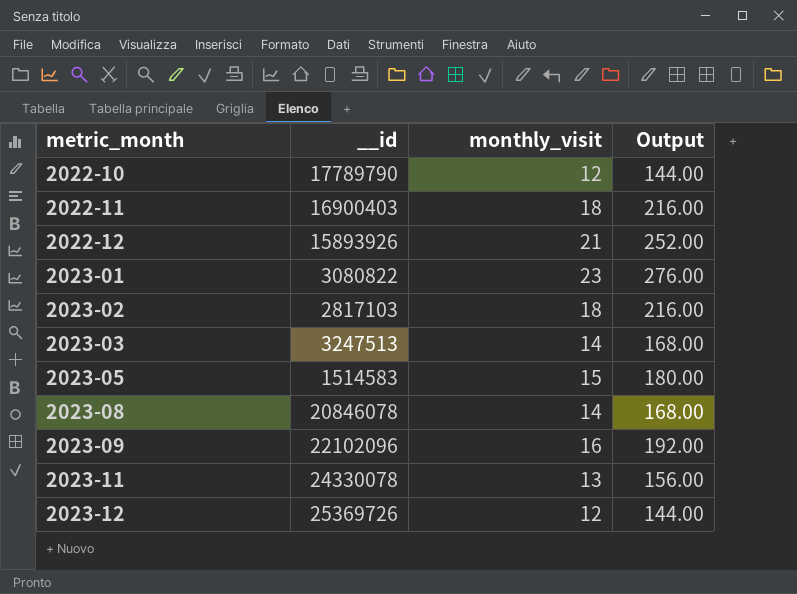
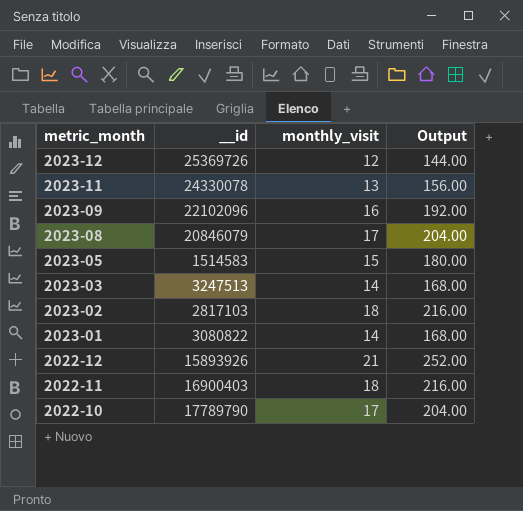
row order: metric_month ascending -> metric_month descending
2023-08 | __id: 20846078 -> 20846079
2023-08 | monthly_visit: 14 -> 17
2023-08 | Output: 168.00 -> 204.00
2023-01 | monthly_visit: 23 -> 14
2023-01 | Output: 276.00 -> 168.00
2022-10 | monthly_visit: 12 -> 17
2022-10 | Output: 144.00 -> 204.00

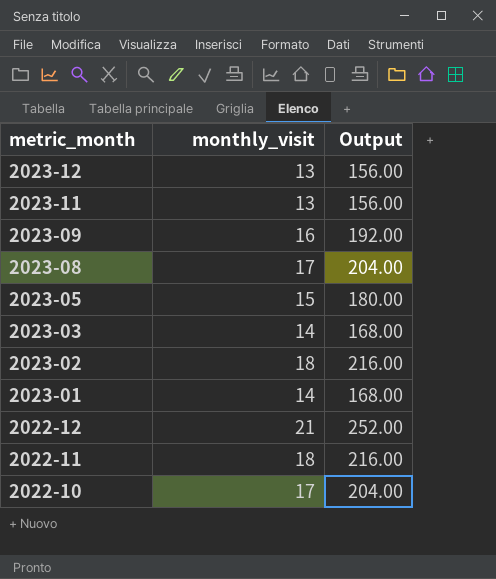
column __id | position: 2 -> none
2023-12 | monthly_visit: 12 -> 13
2023-12 | Output: 144.00 -> 156.00

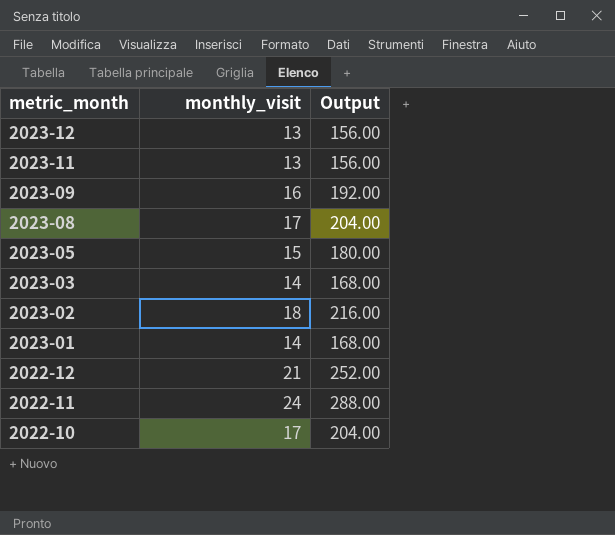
2022-11 | monthly_visit: 18 -> 24
2022-11 | Output: 216.00 -> 288.00

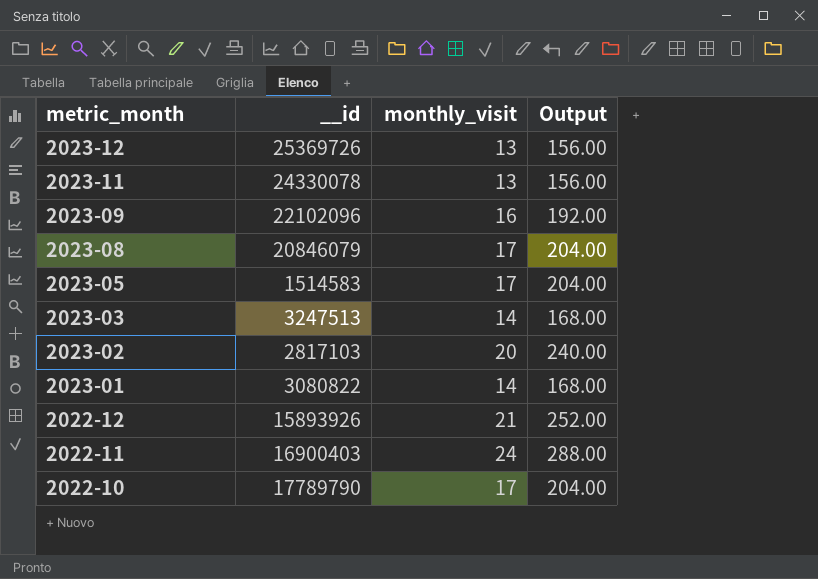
column __id | position: none -> 2
2023-05 | monthly_visit: 15 -> 17
2023-05 | Output: 180.00 -> 204.00
2023-02 | monthly_visit: 18 -> 20
2023-02 | Output: 216.00 -> 240.00

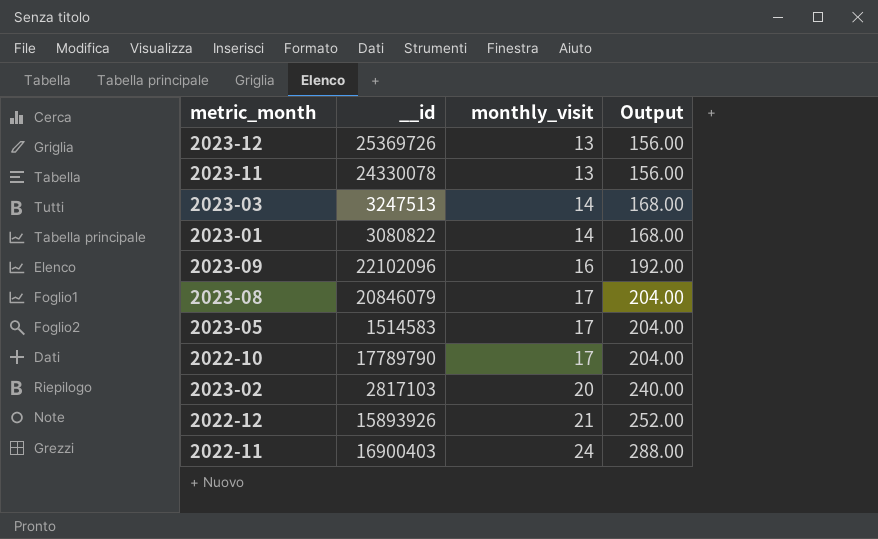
row order: metric_month descending -> monthly_visit ascending

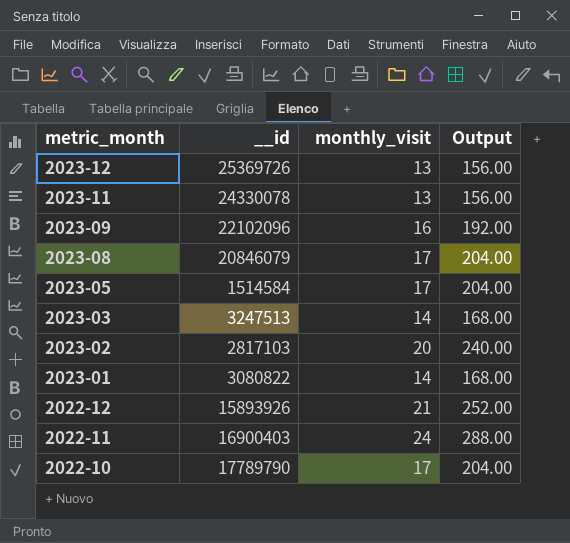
row order: monthly_visit ascending -> metric_month descending
2023-05 | __id: 1514583 -> 1514584

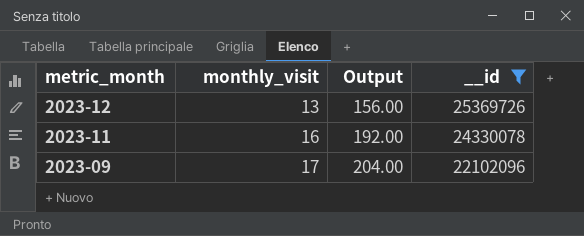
filter: none -> __id >= 22102096
column __id | position: 2 -> 4
2023-11 | monthly_visit: 13 -> 16
2023-11 | Output: 156.00 -> 192.00
2023-09 | monthly_visit: 16 -> 17
2023-09 | Output: 192.00 -> 204.00

